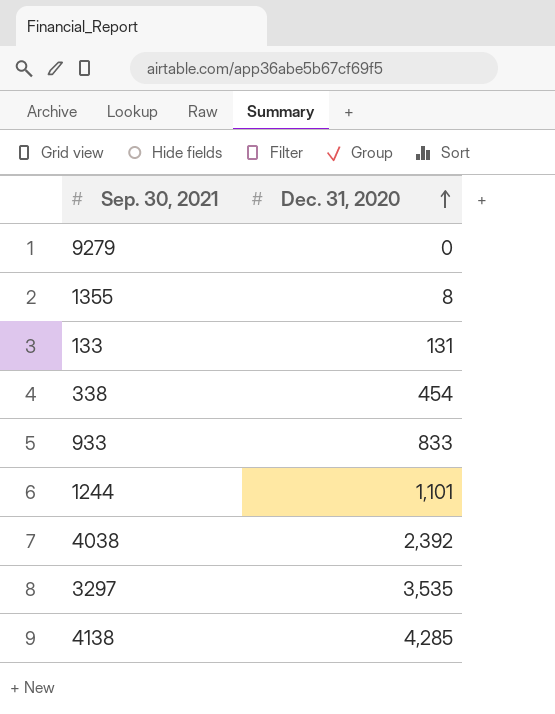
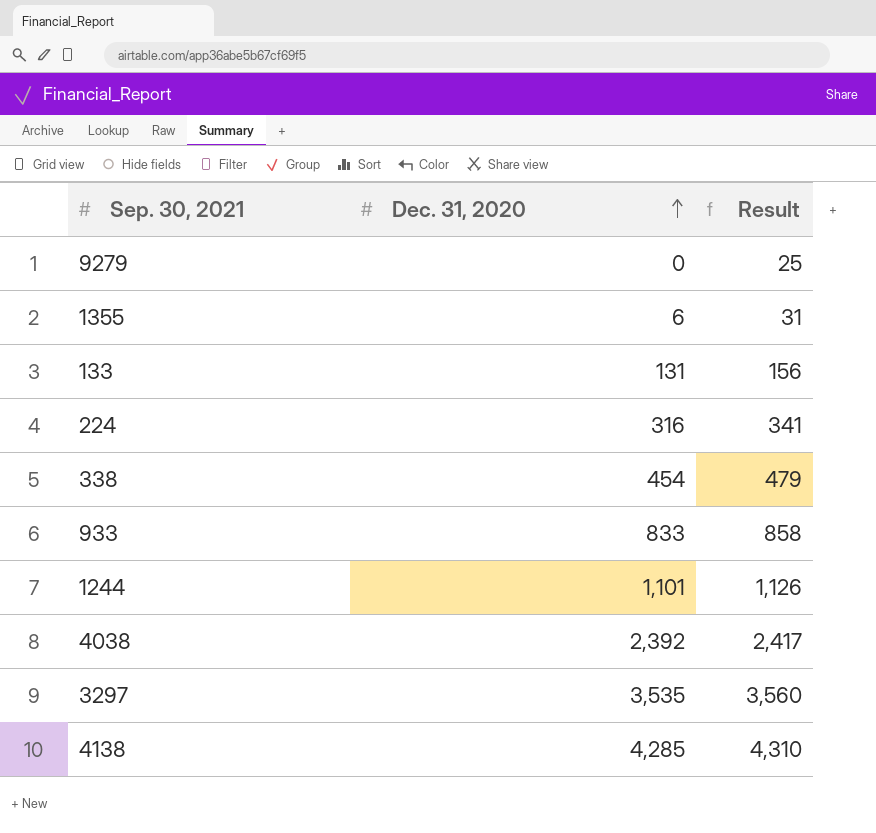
column Result | formula: none -> [Dec. 31, 2020] + 25
1355 | Dec. 31, 2020: 8 -> 6
row 224: none -> 316 | 341

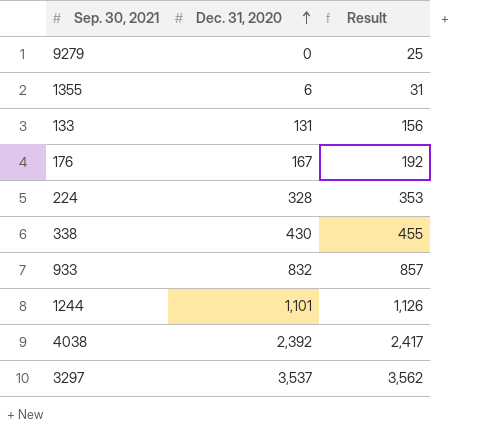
row 4138: 4,285 | 4,310 -> none
row 176: none -> 167 | 192
224 | Dec. 31, 2020: 316 -> 328
224 | Result: 341 -> 353
338 | Dec. 31, 2020: 454 -> 430
338 | Result: 479 -> 455
933 | Dec. 31, 2020: 833 -> 832
933 | Result: 858 -> 857
3297 | Dec. 31, 2020: 3,535 -> 3,537
3297 | Result: 3,560 -> 3,562

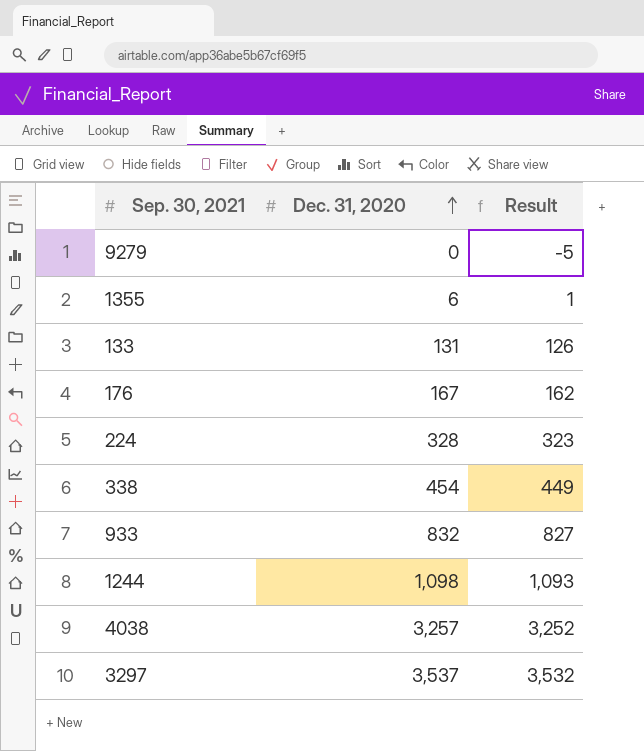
column Result | formula: [Dec. 31, 2020] + 25 -> [Dec. 31, 2020] - 5
338 | Dec. 31, 2020: 430 -> 454
1244 | Dec. 31, 2020: 1,101 -> 1,098
4038 | Dec. 31, 2020: 2,392 -> 3,257

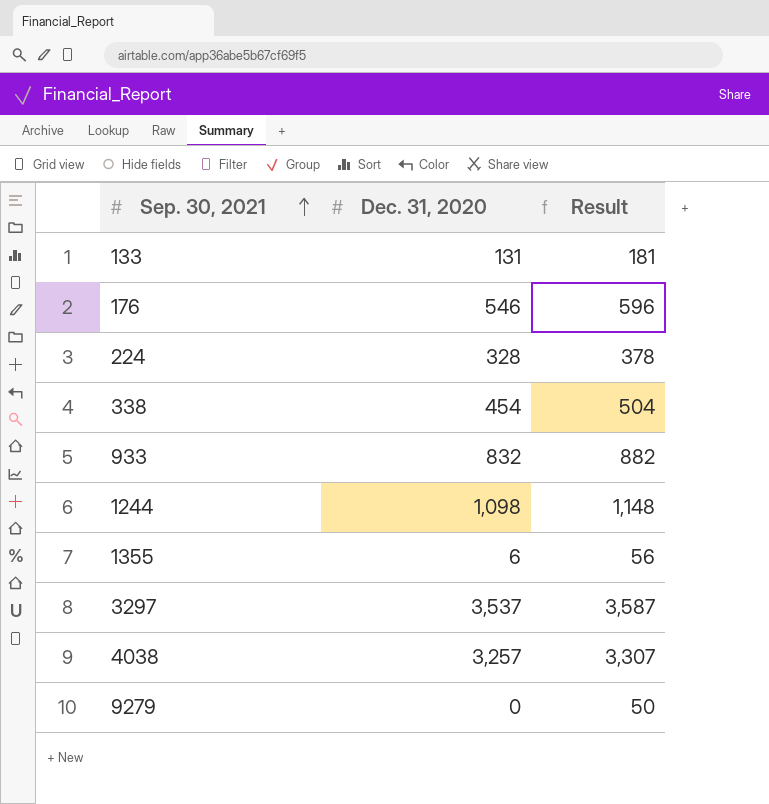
row order: Dec. 31, 2020 ascending -> Sep. 30, 2021 ascending
column Result | formula: [Dec. 31, 2020] - 5 -> [Dec. 31, 2020] + 50
176 | Dec. 31, 2020: 167 -> 546

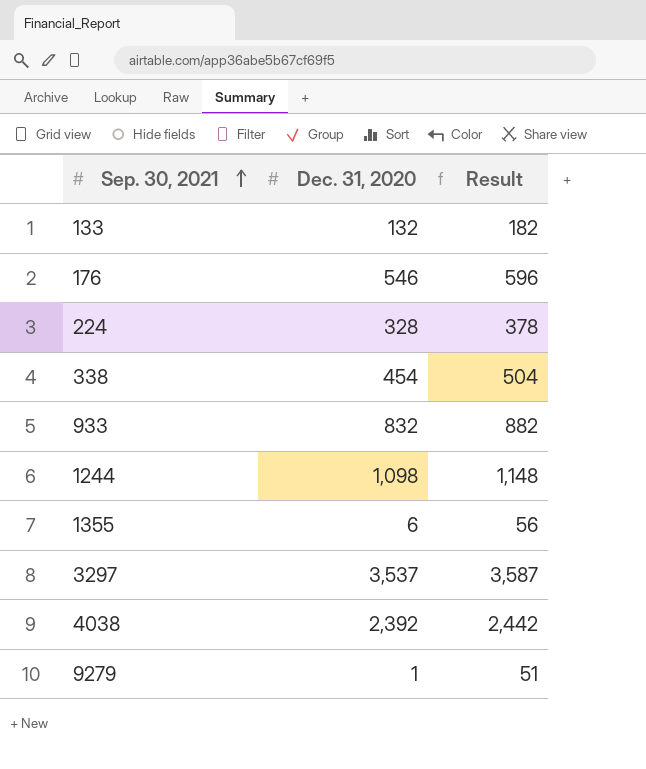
133 | Dec. 31, 2020: 131 -> 132
133 | Result: 181 -> 182
4038 | Dec. 31, 2020: 3,257 -> 2,392
4038 | Result: 3,307 -> 2,442
9279 | Dec. 31, 2020: 0 -> 1
9279 | Result: 50 -> 51

